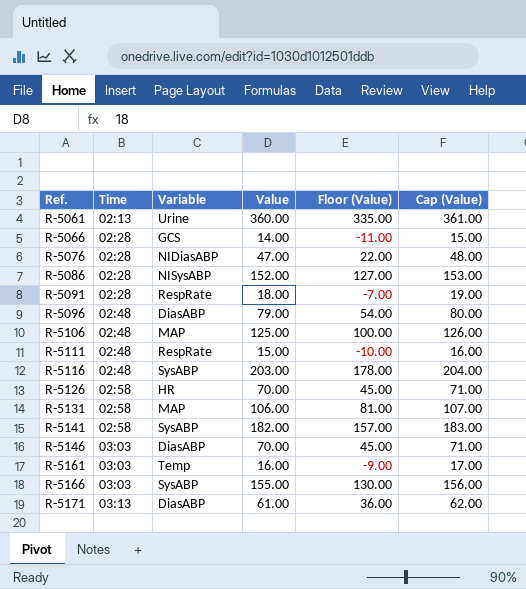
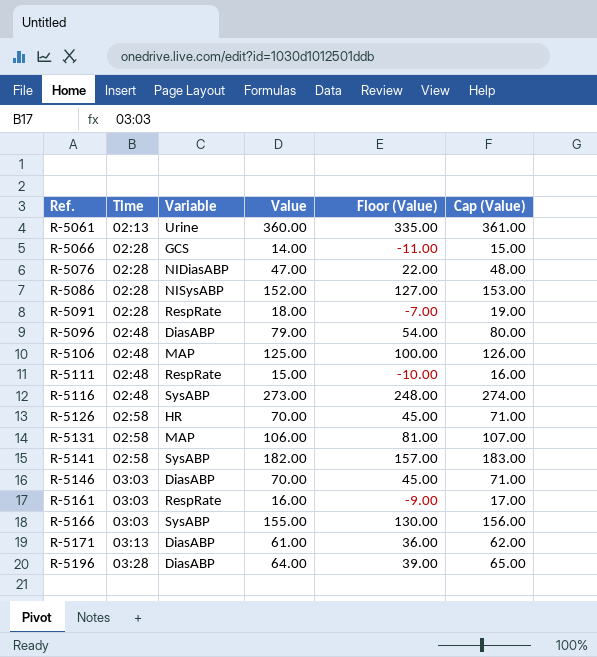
R-5116 | Value: 203.00 -> 273.00
R-5116 | Floor (Value): 178.00 -> 248.00
R-5116 | Cap (Value): 204.00 -> 274.00
R-5161 | Variable: Temp -> RespRate
row R-5196: none -> 03:28 | DiasABP | 64.00 | 39.00 | 65.00

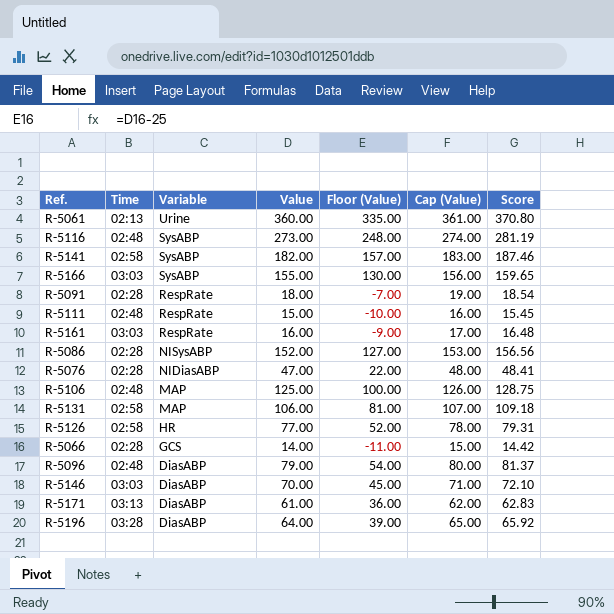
row order: Ref. ascending -> Variable descending
column Score | formula: none -> [Value] * 1.03
R-5126 | Value: 70.00 -> 77.00
R-5126 | Floor (Value): 45.00 -> 52.00
R-5126 | Cap (Value): 71.00 -> 78.00

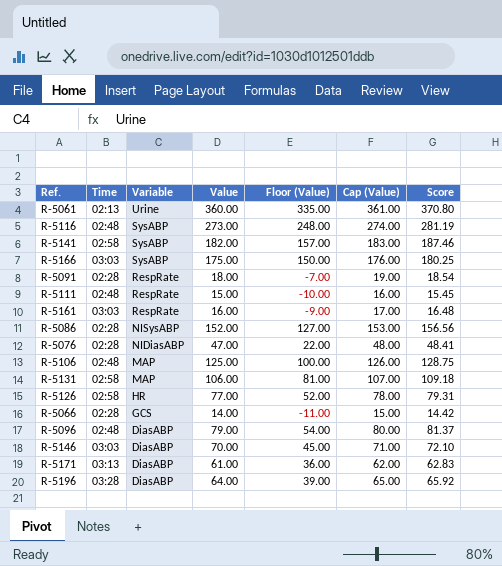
R-5166 | Value: 155.00 -> 175.00
R-5166 | Floor (Value): 130.00 -> 150.00
R-5166 | Cap (Value): 156.00 -> 176.00
R-5166 | Score: 159.65 -> 180.25

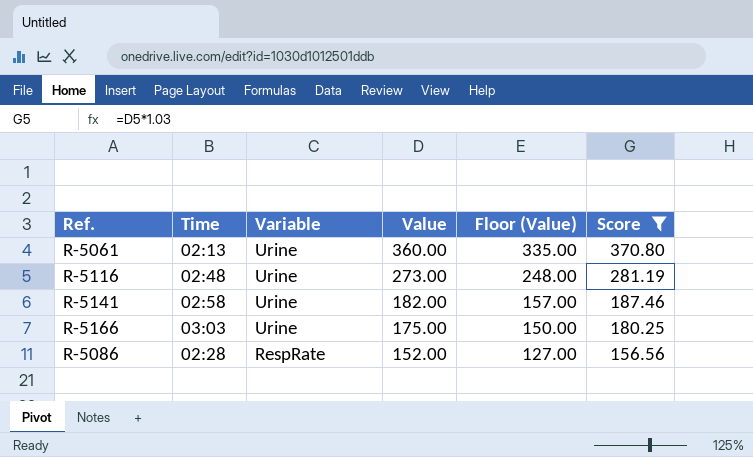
filter: none -> Score >= 156.56
column Cap (Value) | formula: [Value] + 1 -> none
R-5116 | Variable: SysABP -> Urine
R-5141 | Variable: SysABP -> Urine
R-5166 | Variable: SysABP -> Urine
R-5086 | Variable: NISysABP -> RespRate

